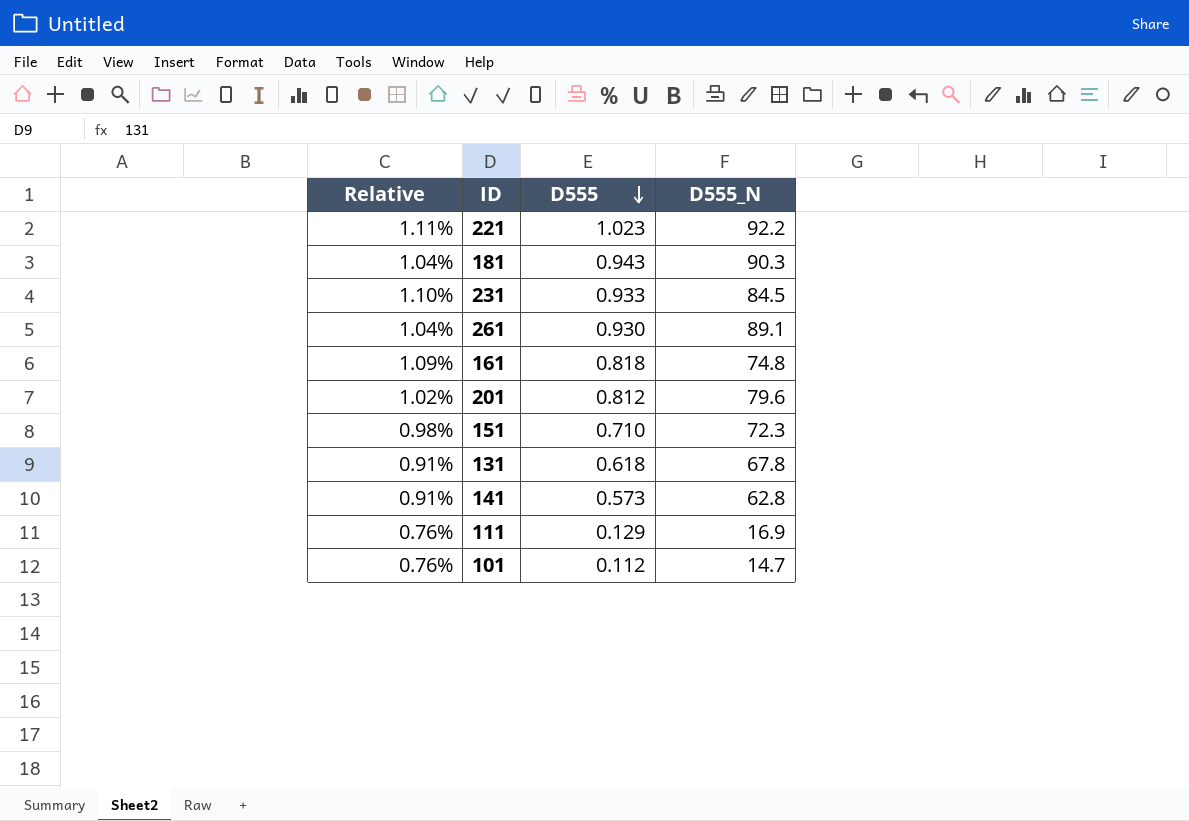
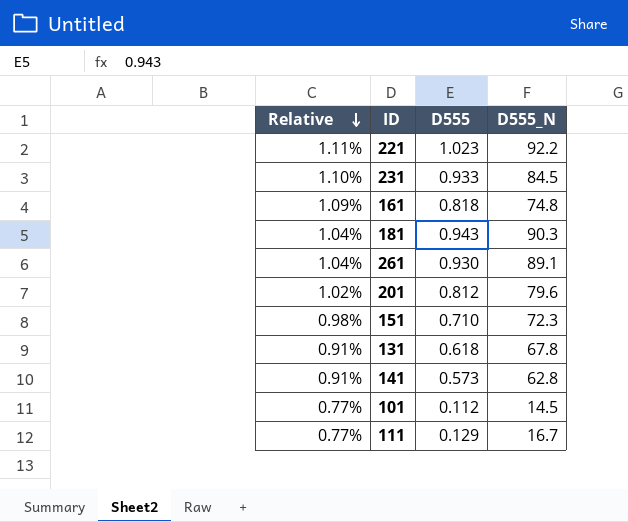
row order: D555 descending -> Relative descending
101 | Relative: 0.76% -> 0.77%
101 | D555_N: 14.7 -> 14.5
111 | Relative: 0.76% -> 0.77%
111 | D555_N: 16.9 -> 16.7

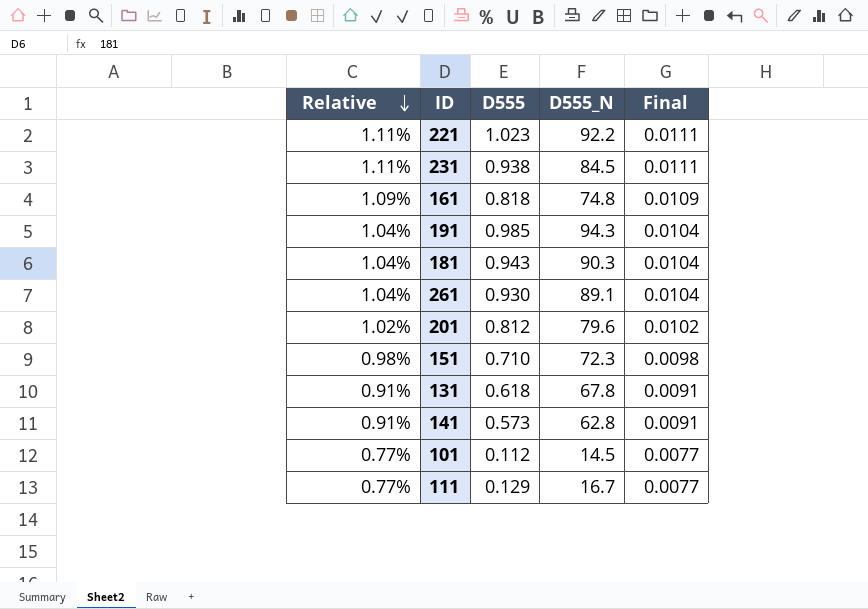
column Final | formula: none -> [D555] / [D555_N]
231 | Relative: 1.10% -> 1.11%
231 | D555: 0.933 -> 0.938
row 191: none -> 1.04% | 0.985 | 94.3 | 0.0104

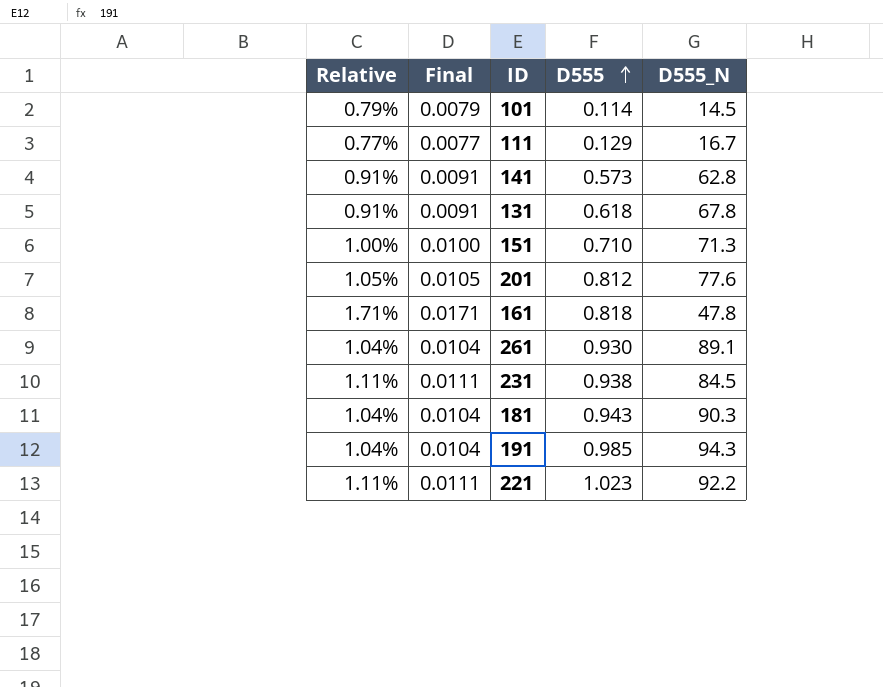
row order: Relative descending -> D555 ascending
column Final | position: 5 -> 2
101 | Relative: 0.77% -> 0.79%
101 | Final: 0.0077 -> 0.0079
101 | D555: 0.112 -> 0.114
151 | Relative: 0.98% -> 1.00%
151 | Final: 0.0098 -> 0.0100
151 | D555_N: 72.3 -> 71.3
201 | Relative: 1.02% -> 1.05%
201 | Final: 0.0102 -> 0.0105
201 | D555_N: 79.6 -> 77.6
161 | Relative: 1.09% -> 1.71%
161 | Final: 0.0109 -> 0.0171
161 | D555_N: 74.8 -> 47.8

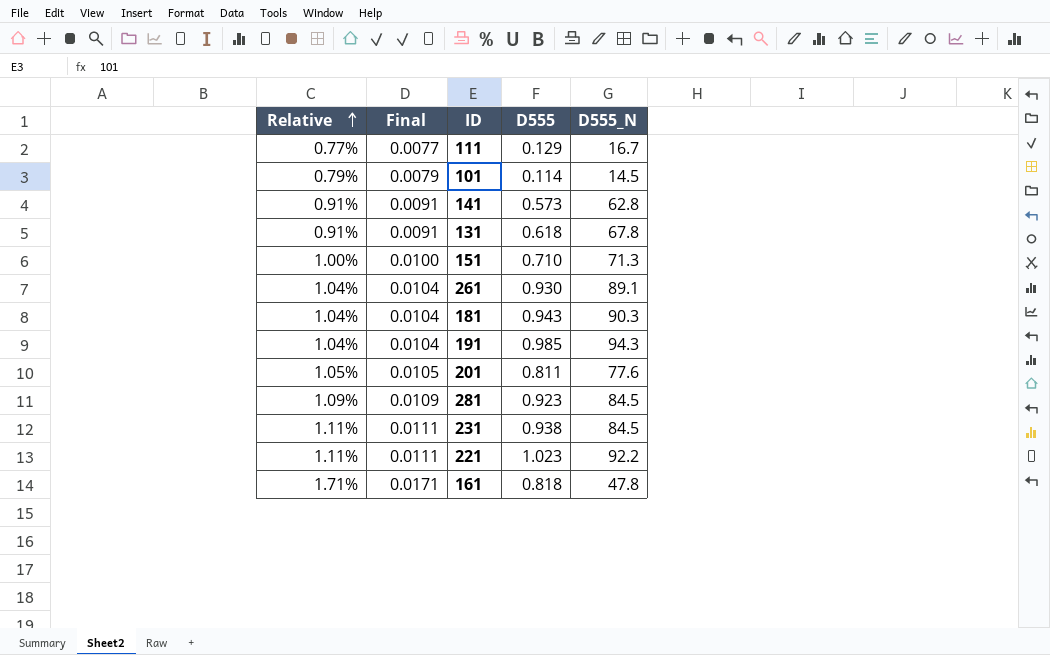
row order: D555 ascending -> Relative ascending
201 | D555: 0.812 -> 0.811
row 281: none -> 1.09% | 0.0109 | 0.923 | 84.5

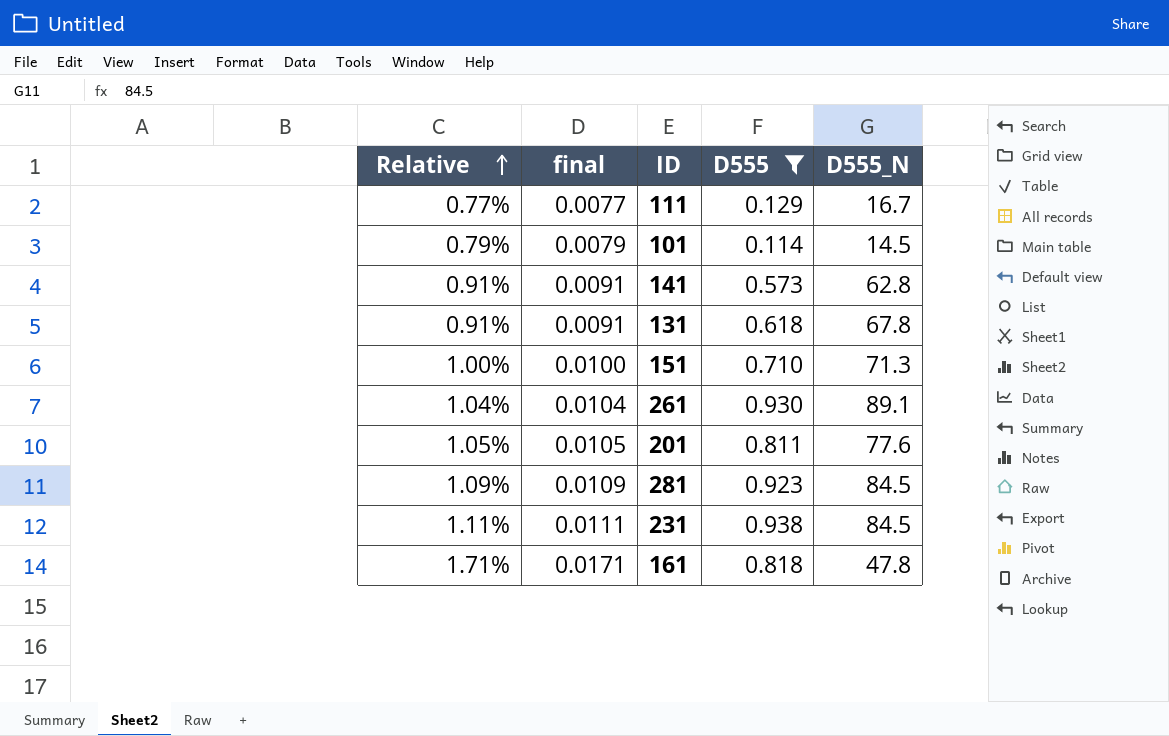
filter: none -> D555 <= 0.938
column name: Final -> final

